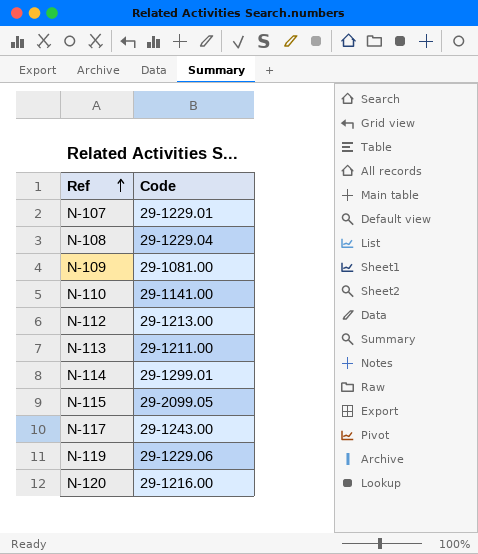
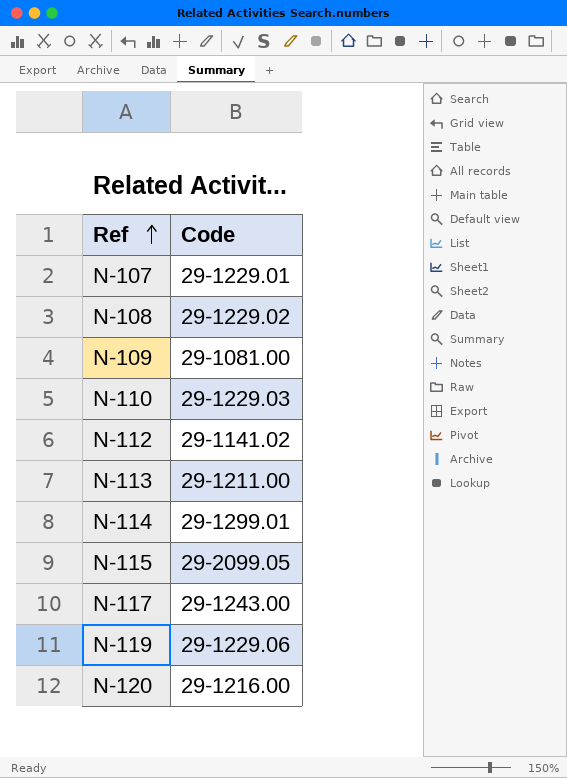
N-108 | Code: 29-1229.04 -> 29-1229.02
N-110 | Code: 29-1141.00 -> 29-1229.03
N-112 | Code: 29-1213.00 -> 29-1141.02

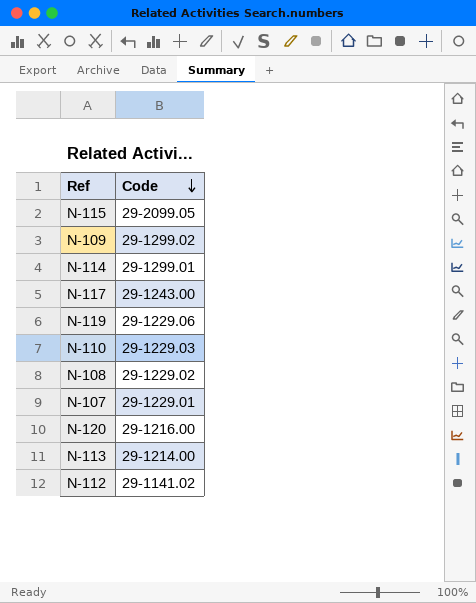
row order: Ref ascending -> Code descending
N-109 | Code: 29-1081.00 -> 29-1299.02
N-113 | Code: 29-1211.00 -> 29-1214.00

